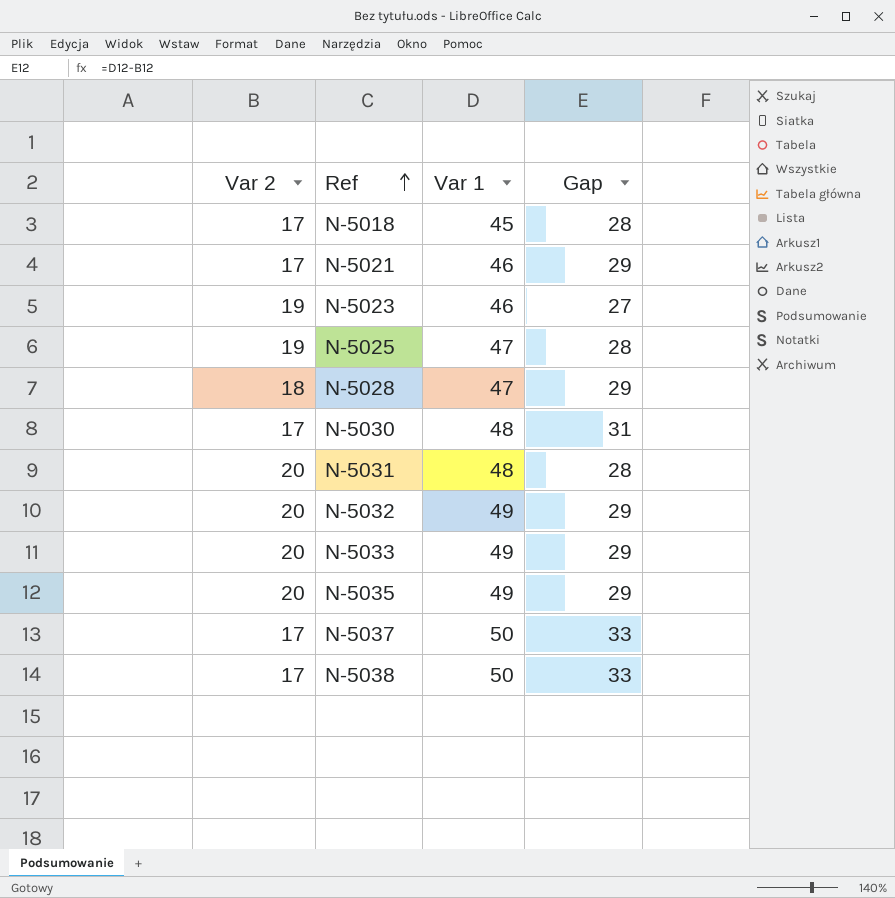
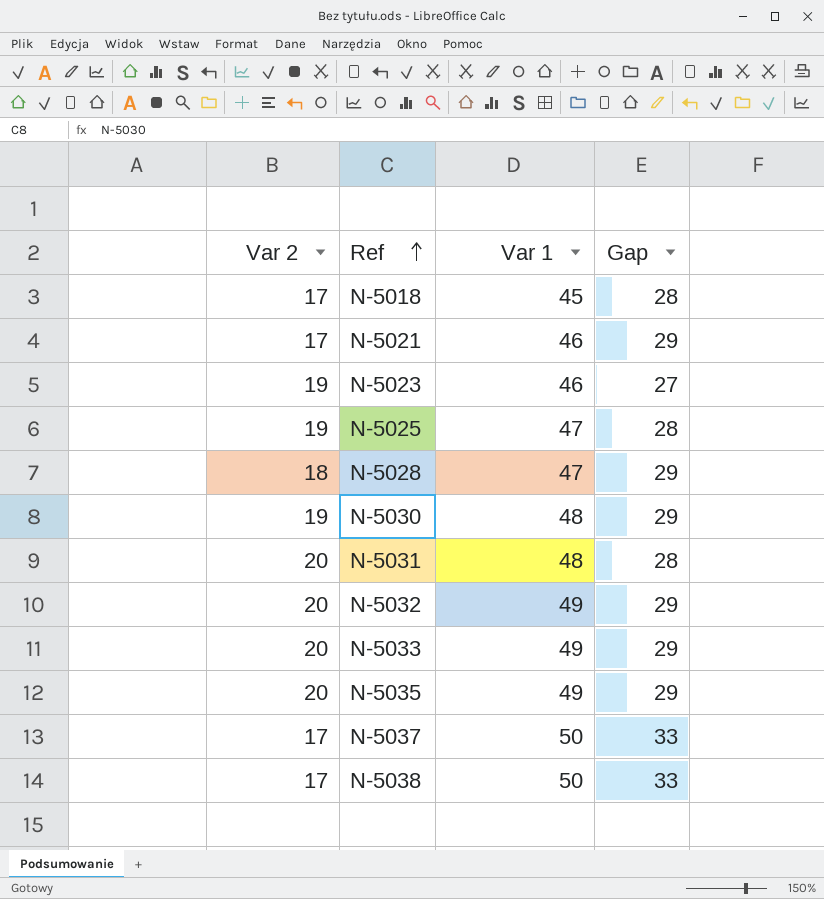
N-5030 | Var 2: 17 -> 19
N-5030 | Gap: 31 -> 29

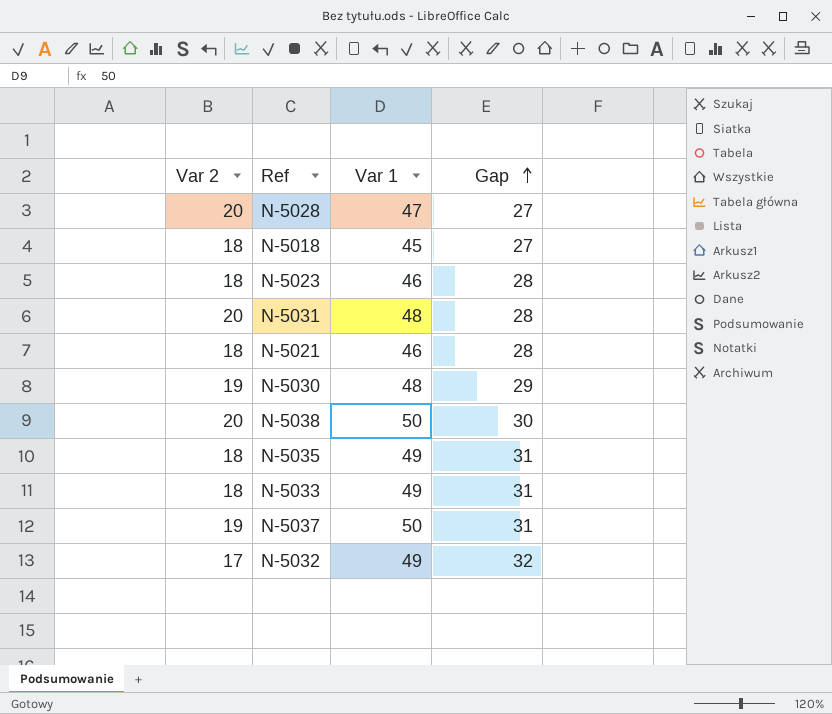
row order: Ref ascending -> Gap ascending
row N-5025: 19 | 47 | 28 -> none
N-5028 | Var 2: 18 -> 20
N-5028 | Gap: 29 -> 27
N-5018 | Var 2: 17 -> 18
N-5018 | Gap: 28 -> 27
N-5023 | Var 2: 19 -> 18
N-5023 | Gap: 27 -> 28
N-5021 | Var 2: 17 -> 18
N-5021 | Gap: 29 -> 28
N-5038 | Var 2: 17 -> 20
N-5038 | Gap: 33 -> 30
N-5035 | Var 2: 20 -> 18
N-5035 | Gap: 29 -> 31
N-5033 | Var 2: 20 -> 18
N-5033 | Gap: 29 -> 31
N-5037 | Var 2: 17 -> 19
N-5037 | Gap: 33 -> 31
N-5032 | Var 2: 20 -> 17
N-5032 | Gap: 29 -> 32

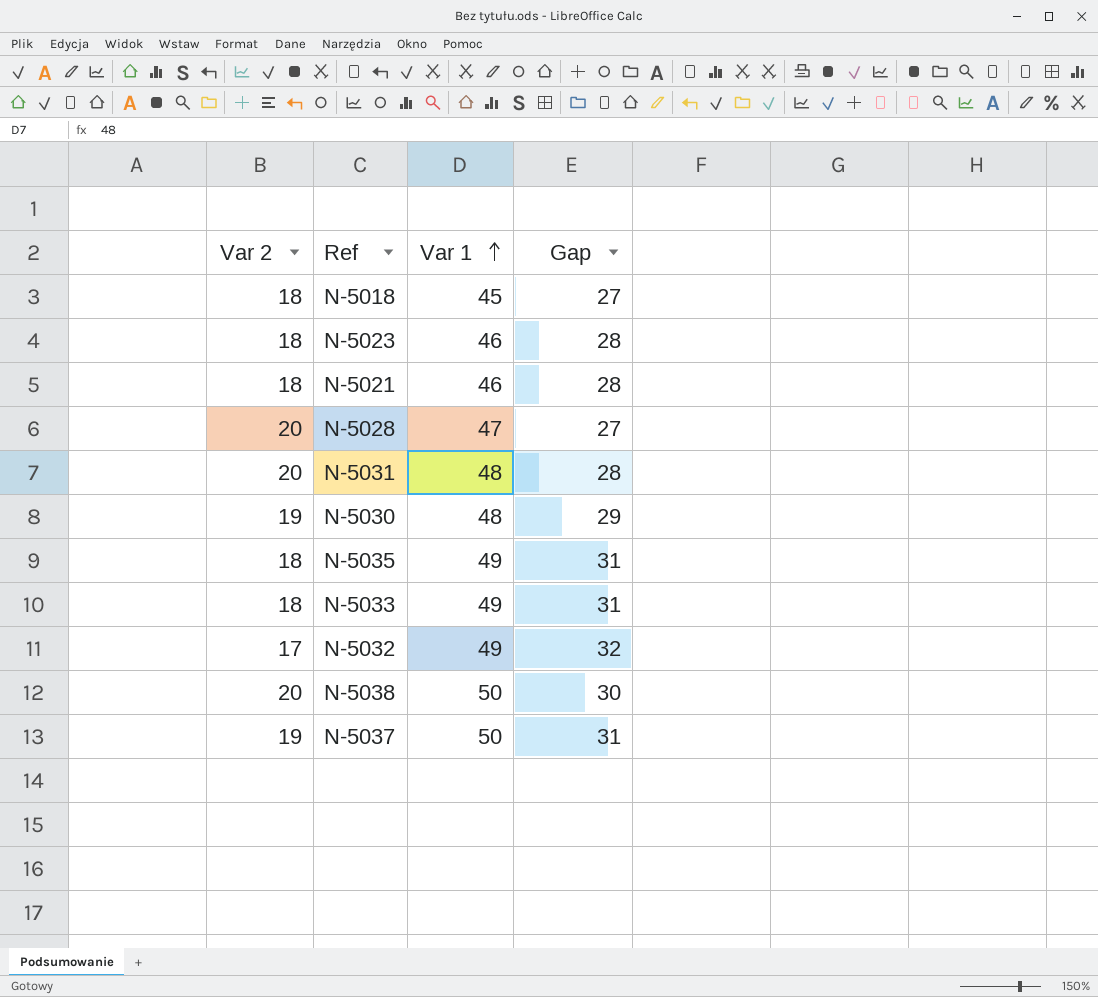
row order: Gap ascending -> Var 1 ascending

